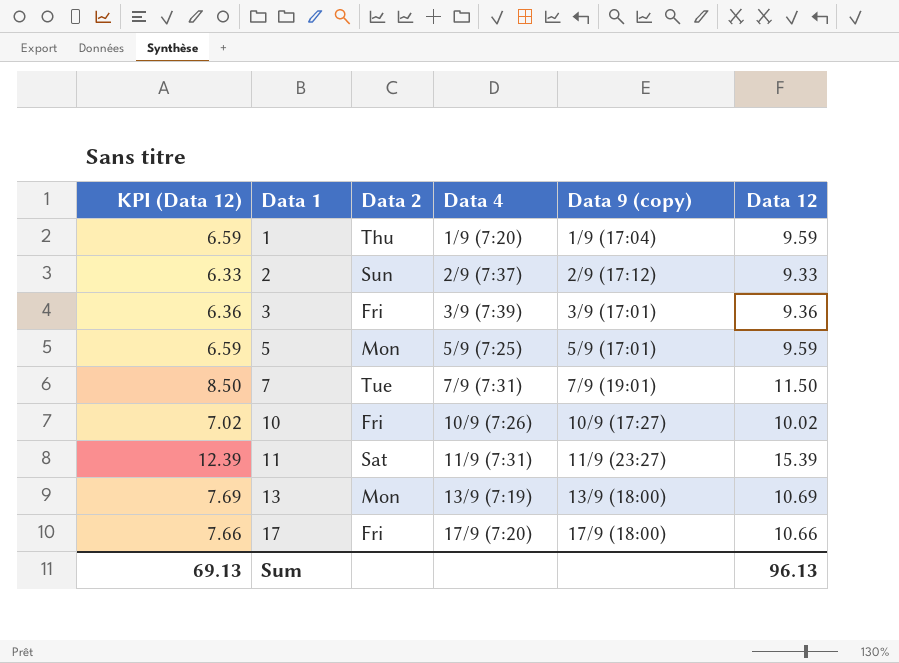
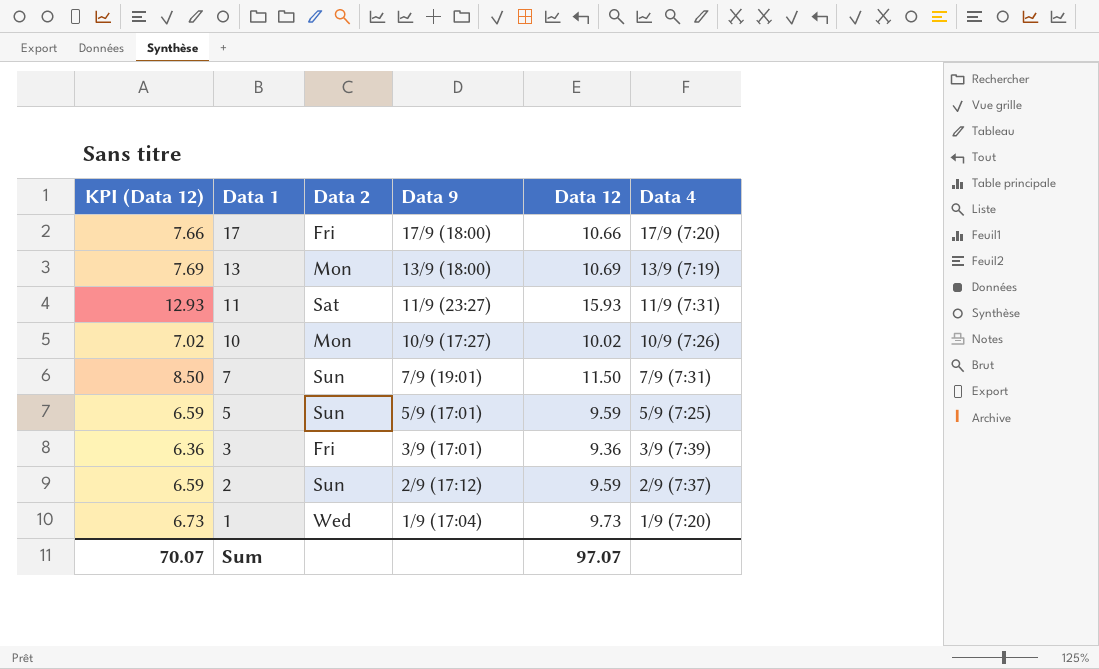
row order: Data 1 ascending -> Data 1 descending
column name: Data 9 (copy) -> Data 9
column Data 4 | position: 4 -> 6
11 | KPI (Data 12): 12.39 -> 12.93
11 | Data 12: 15.39 -> 15.93
10 | Data 2: Fri -> Mon
7 | Data 2: Tue -> Sun
5 | Data 2: Mon -> Sun
2 | KPI (Data 12): 6.33 -> 6.59
2 | Data 12: 9.33 -> 9.59
1 | KPI (Data 12): 6.59 -> 6.73
1 | Data 2: Thu -> Wed
1 | Data 12: 9.59 -> 9.73
Sum | KPI (Data 12): 69.13 -> 70.07
Sum | Data 12: 96.13 -> 97.07

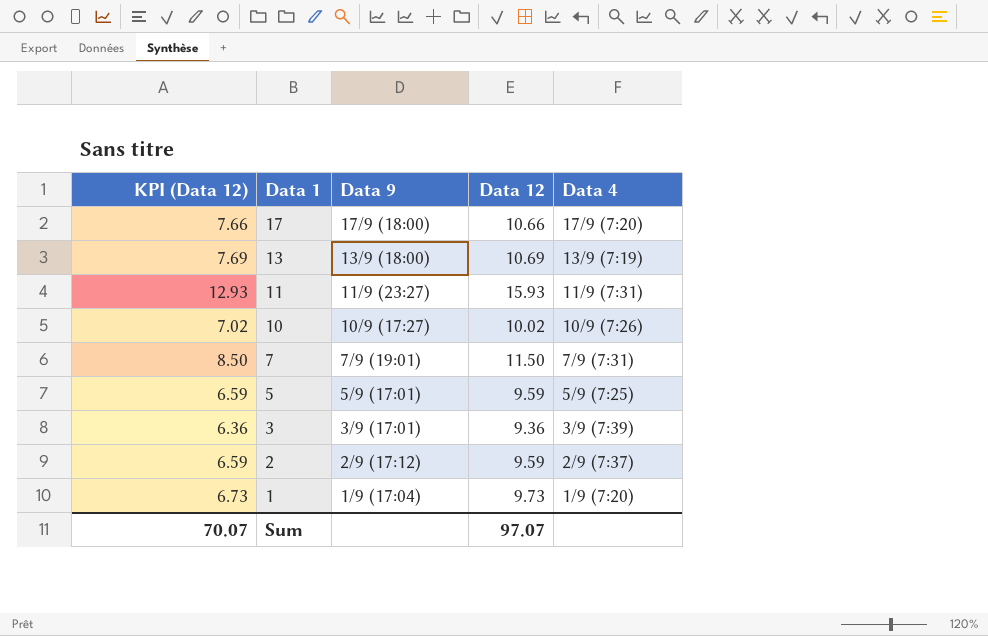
column Data 2 | position: 3 -> none

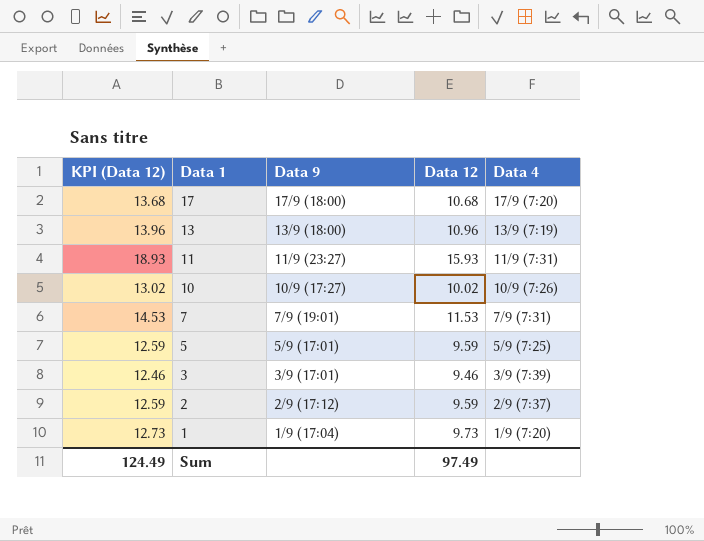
column KPI (Data 12) | formula: [Data 12] - 3 -> [Data 12] + 3
17 | Data 12: 10.66 -> 10.68
13 | Data 12: 10.69 -> 10.96
7 | Data 12: 11.50 -> 11.53
3 | Data 12: 9.36 -> 9.46
Sum | KPI (Data 12): 70.07 -> 124.49
Sum | Data 12: 97.07 -> 97.49

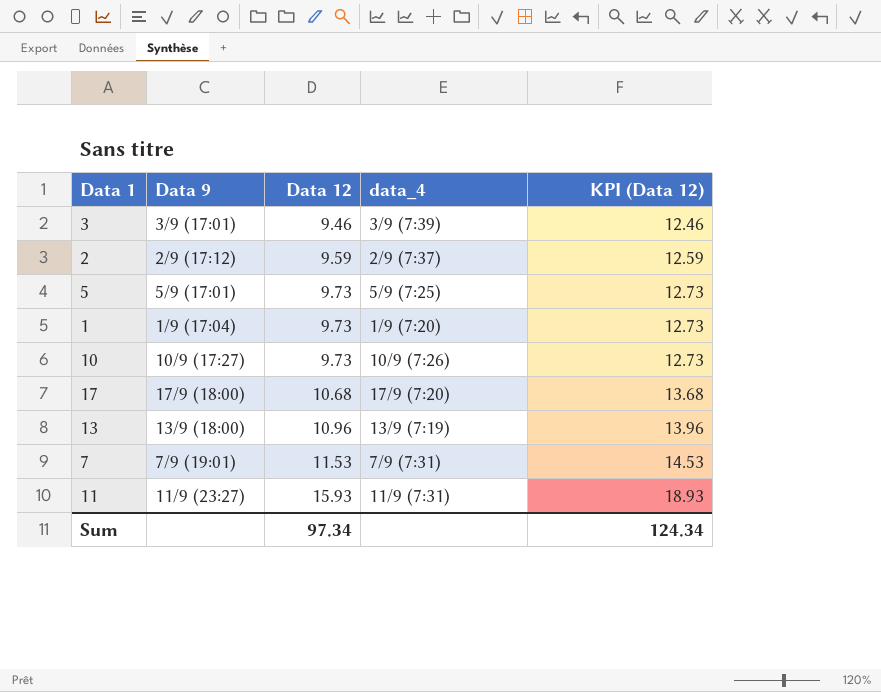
row order: Data 1 descending -> Data 12 ascending
column name: Data 4 -> data_4
column KPI (Data 12) | position: 1 -> 5
5 | Data 12: 9.59 -> 9.73
5 | KPI (Data 12): 12.59 -> 12.73
10 | Data 12: 10.02 -> 9.73
10 | KPI (Data 12): 13.02 -> 12.73
Sum | Data 12: 97.49 -> 97.34
Sum | KPI (Data 12): 124.49 -> 124.34

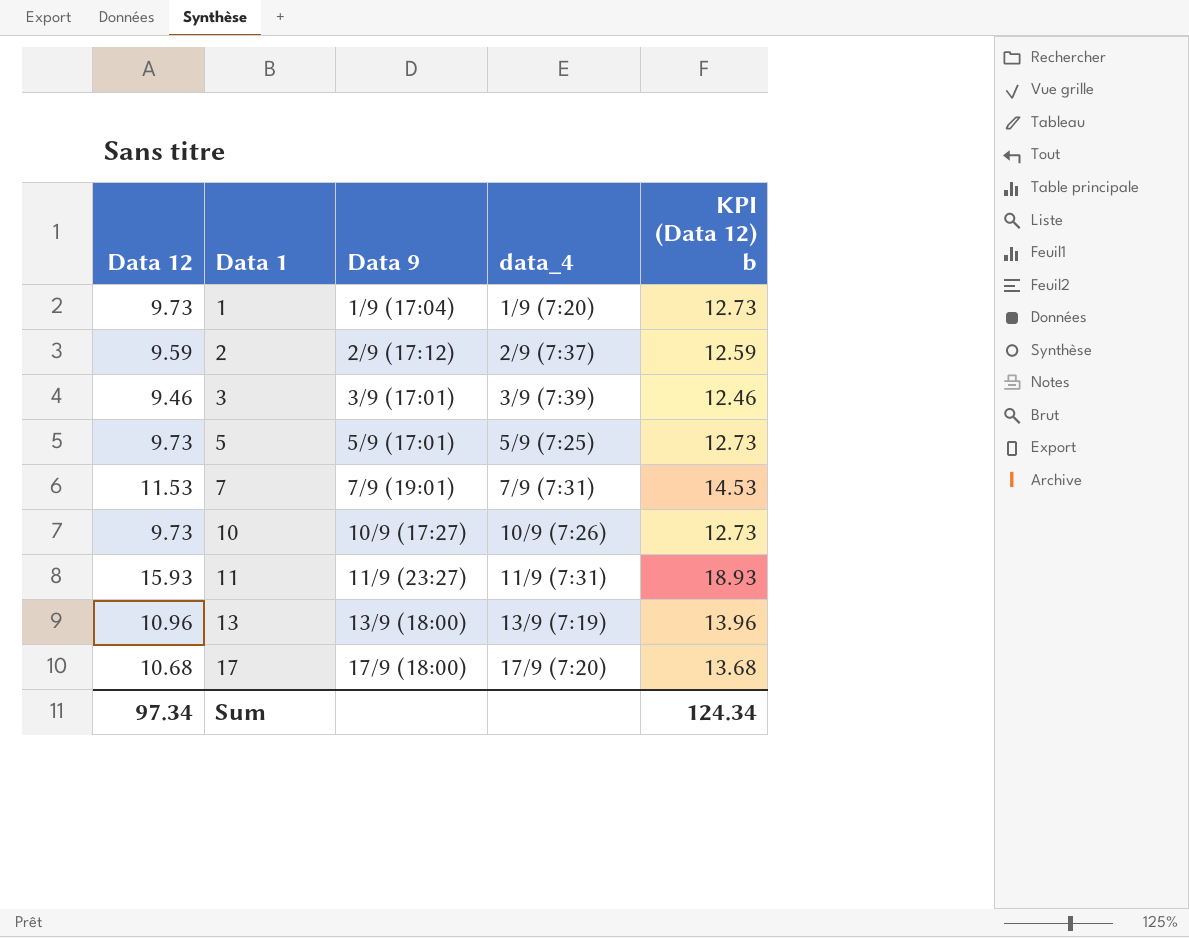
row order: Data 12 ascending -> Data 1 ascending
column Data 12 | position: 3 -> 1
column name: KPI (Data 12) -> KPI (Data 12) b

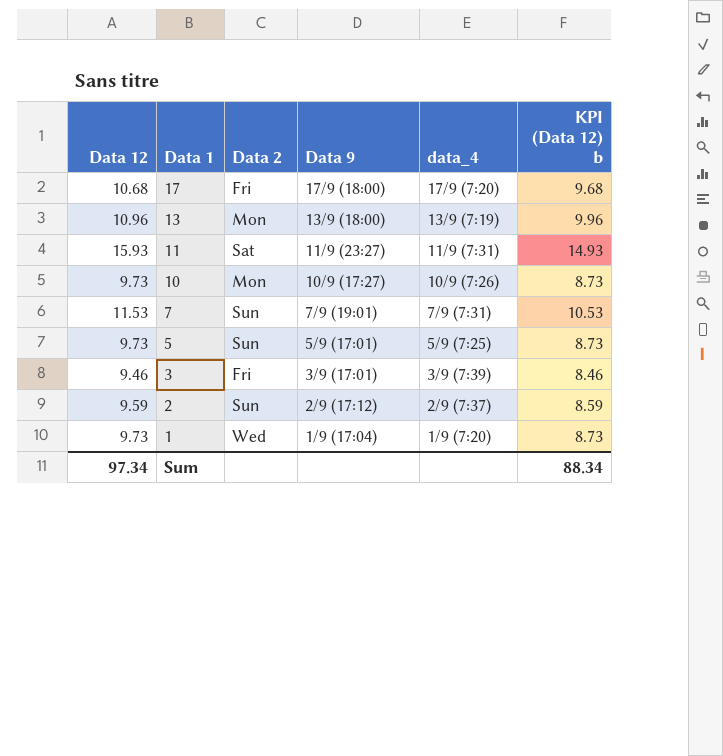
row order: Data 1 ascending -> Data 1 descending
column Data 2 | position: none -> 3
column KPI (Data 12) b | formula: [Data 12] + 3 -> [Data 12] - 1
Sum | KPI (Data 12) b: 124.34 -> 88.34

